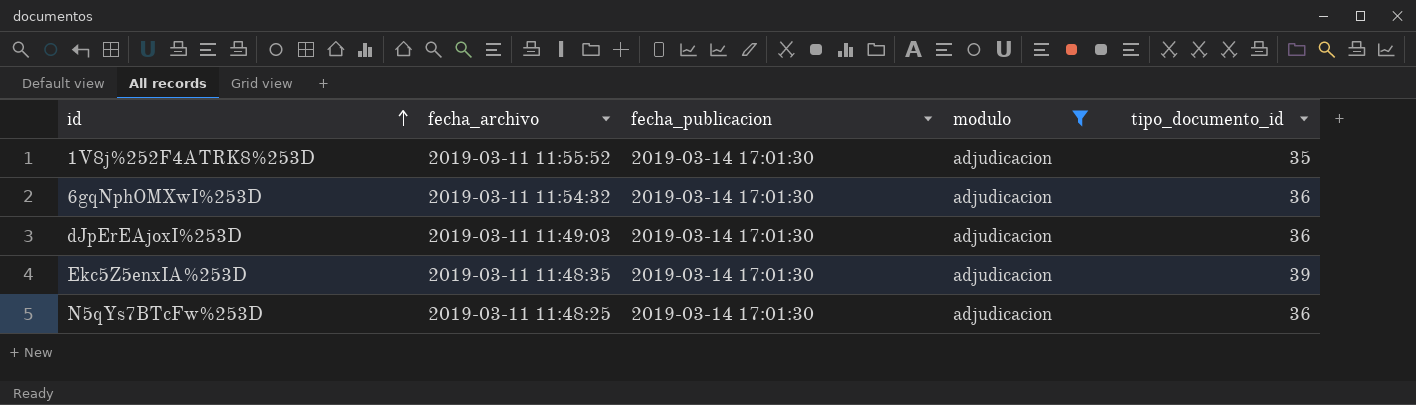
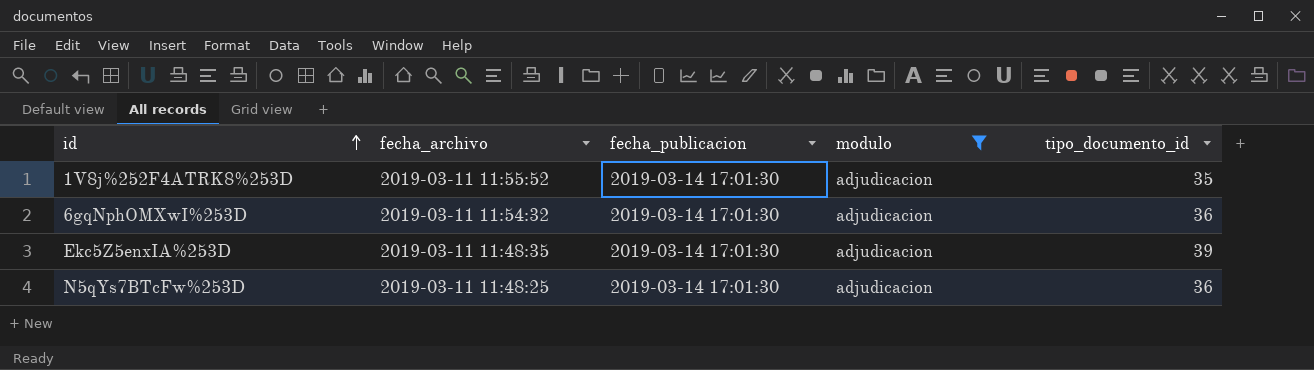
row dJpErEAjoxI%253D: 2019-03-11 11:49:03 | 2019-03-14 17:01:30 | adjudicacion | 36 -> none

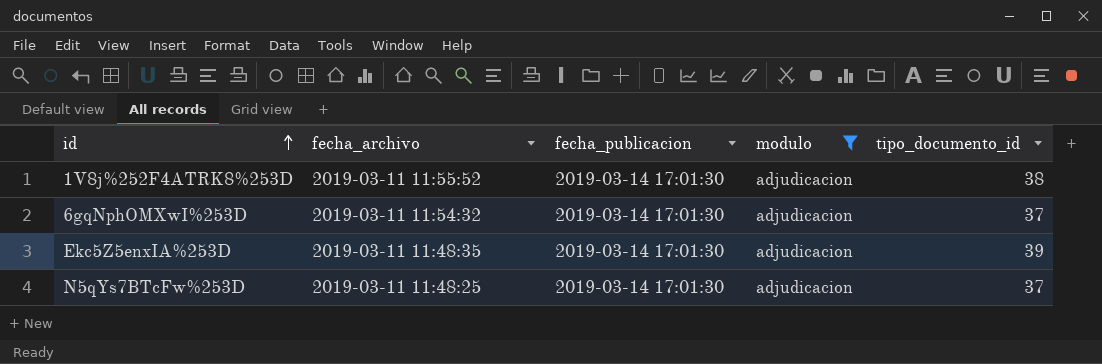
1V8j%252F4ATRK8%253D | tipo_documento_id: 35 -> 38
6gqNphOMXwI%253D | tipo_documento_id: 36 -> 37
N5qYs7BTcFw%253D | tipo_documento_id: 36 -> 37

